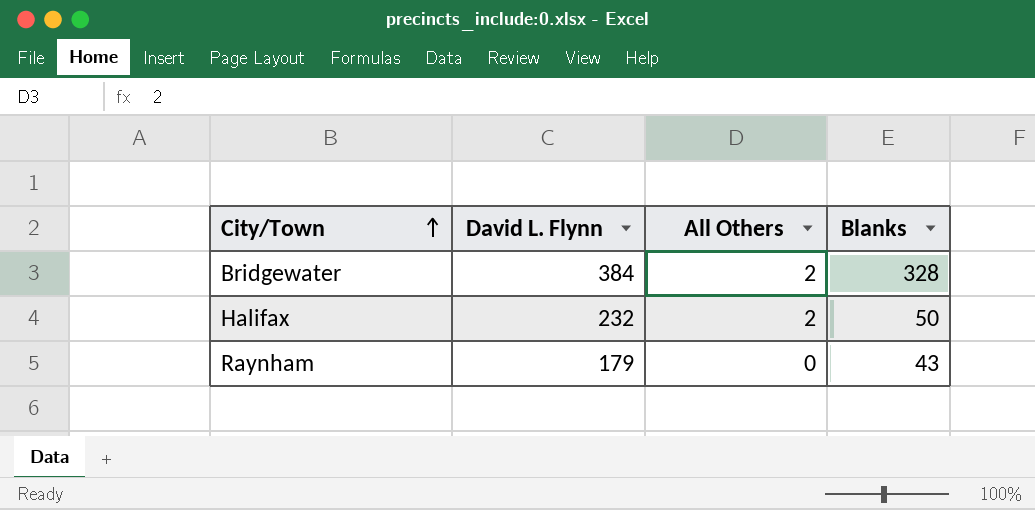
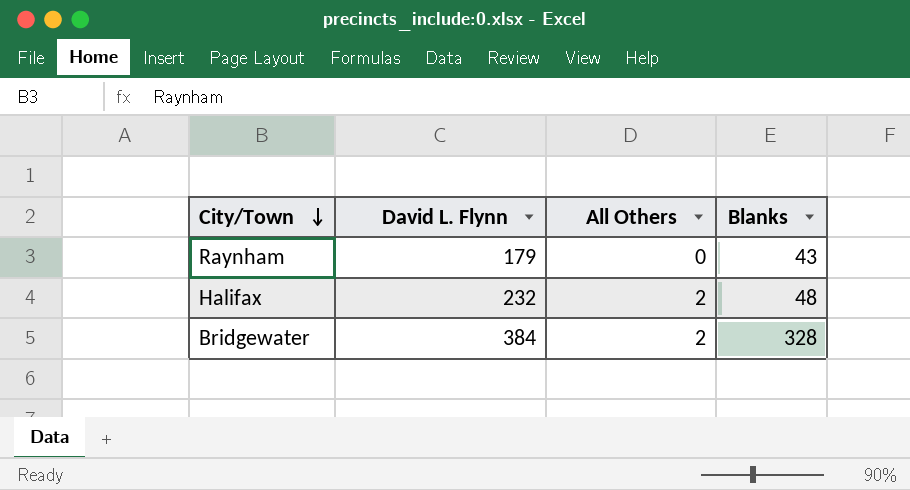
row order: City/Town ascending -> City/Town descending
Halifax | Blanks: 50 -> 48

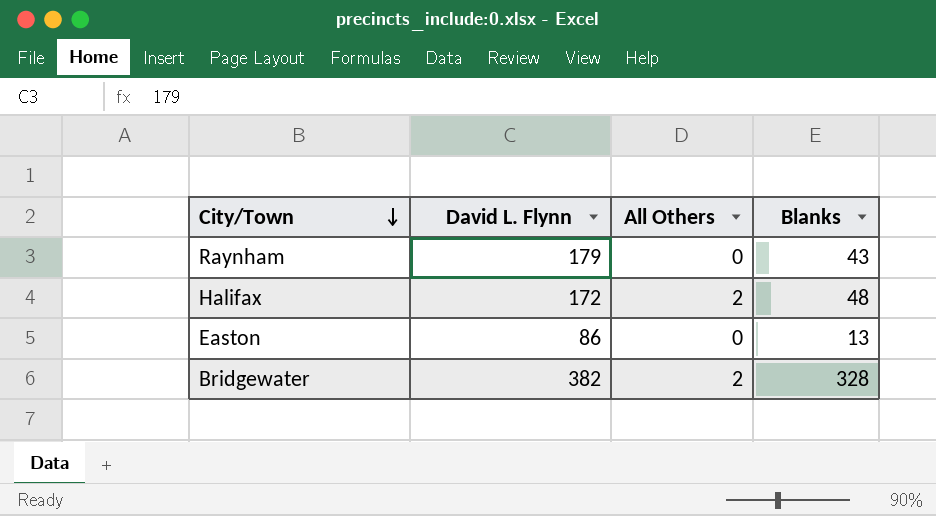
Halifax | David L. Flynn: 232 -> 172
row Easton: none -> 86 | 0 | 13
Bridgewater | David L. Flynn: 384 -> 382

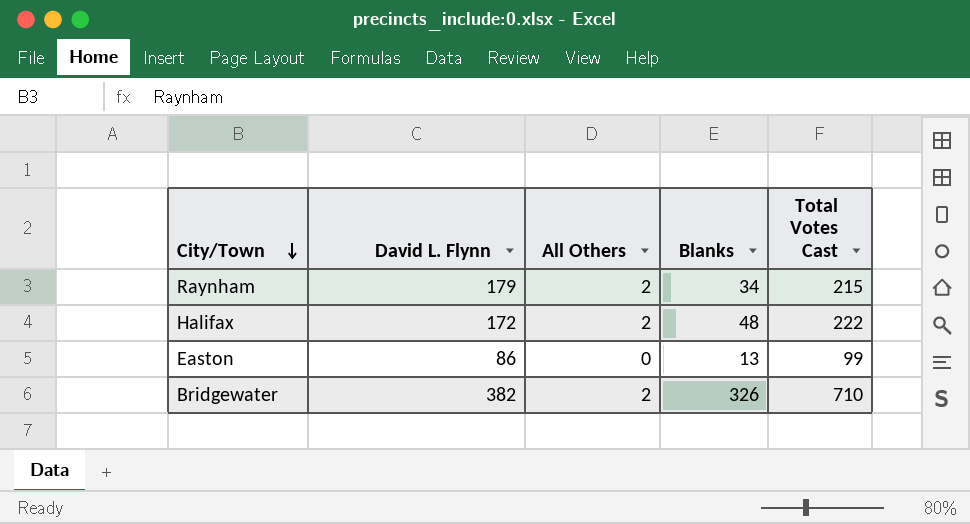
column Total Votes Cast | formula: none -> [David L. Flynn] + [All Others] + [Blanks]
Raynham | All Others: 0 -> 2
Raynham | Blanks: 43 -> 34
Bridgewater | Blanks: 328 -> 326

